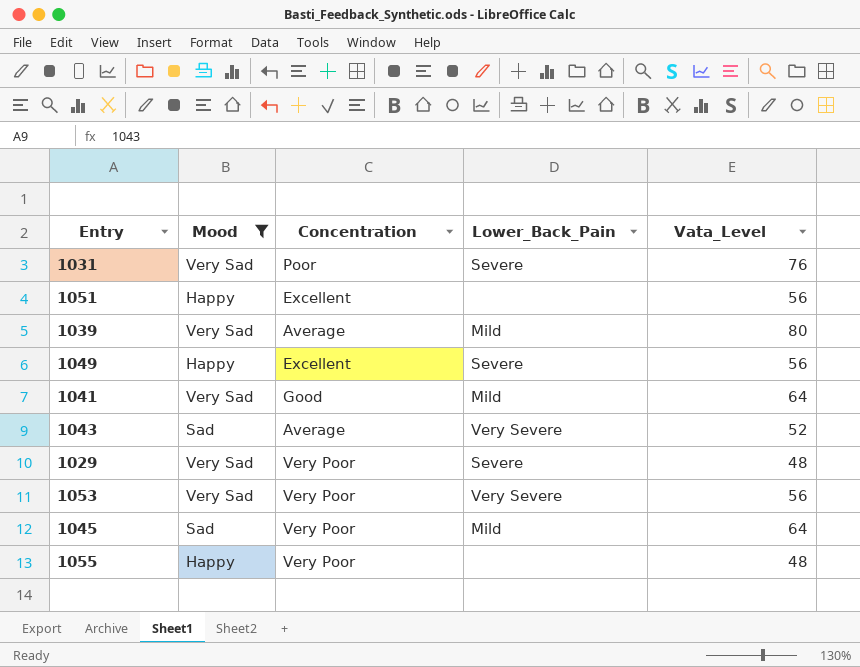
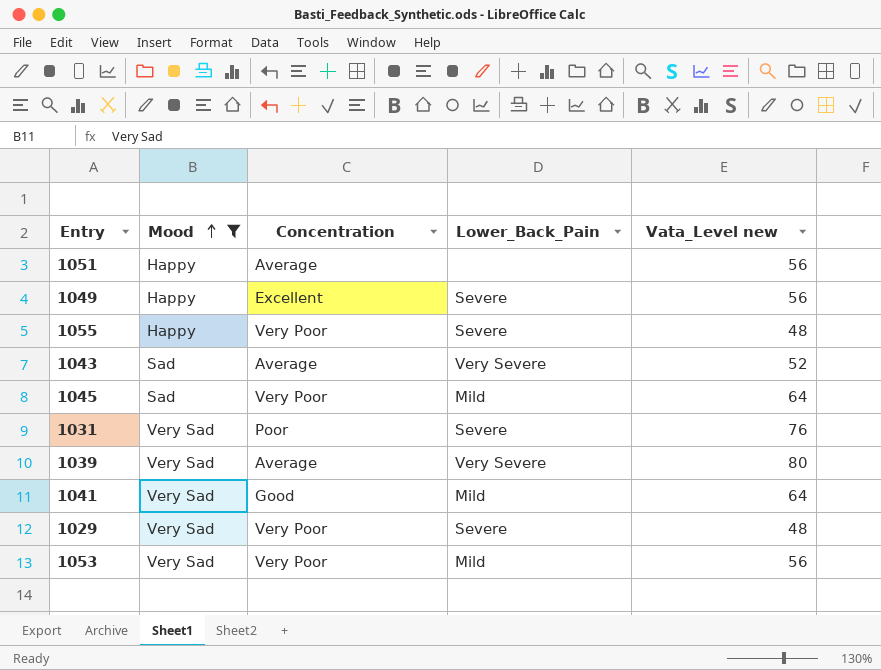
row order: none -> Mood ascending
column name: Vata_Level -> Vata_Level new
1051 | Concentration: Excellent -> Average
1055 | Lower_Back_Pain: none -> Severe
1039 | Lower_Back_Pain: Mild -> Very Severe
1053 | Lower_Back_Pain: Very Severe -> Mild

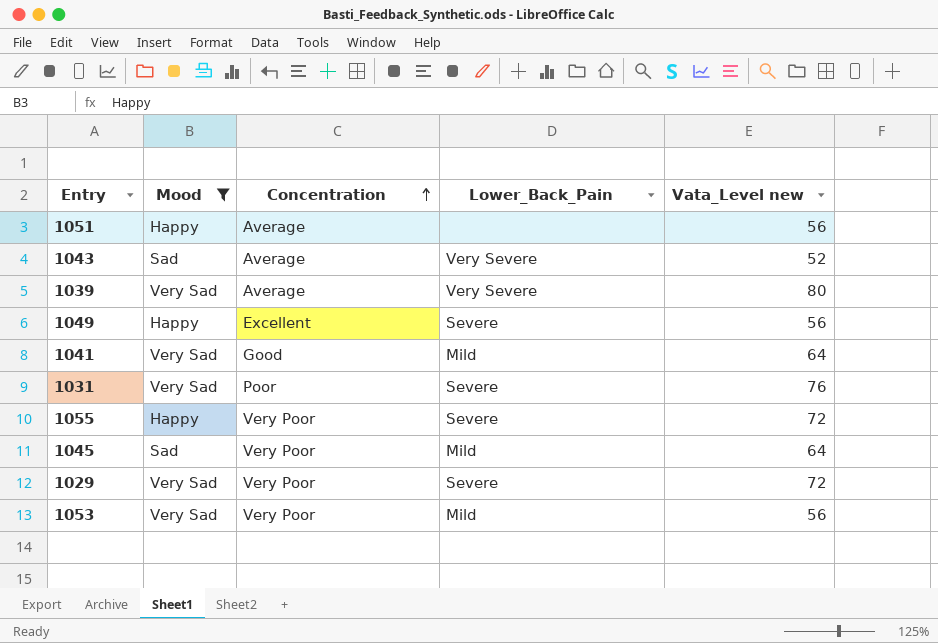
row order: Mood ascending -> Concentration ascending
1055 | Vata_Level new: 48 -> 72
1029 | Vata_Level new: 48 -> 72

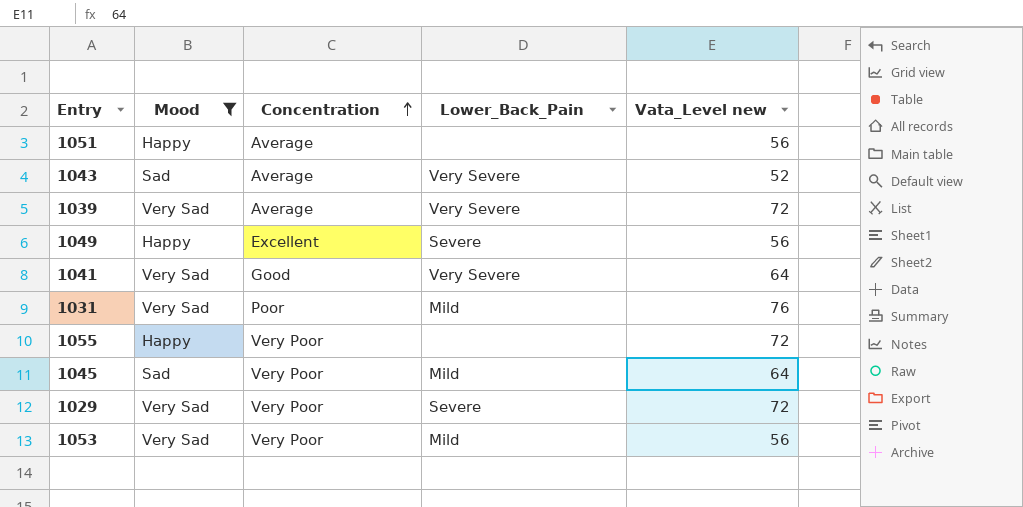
1039 | Vata_Level new: 80 -> 72
1041 | Lower_Back_Pain: Mild -> Very Severe
1031 | Lower_Back_Pain: Severe -> Mild
1055 | Lower_Back_Pain: Severe -> none

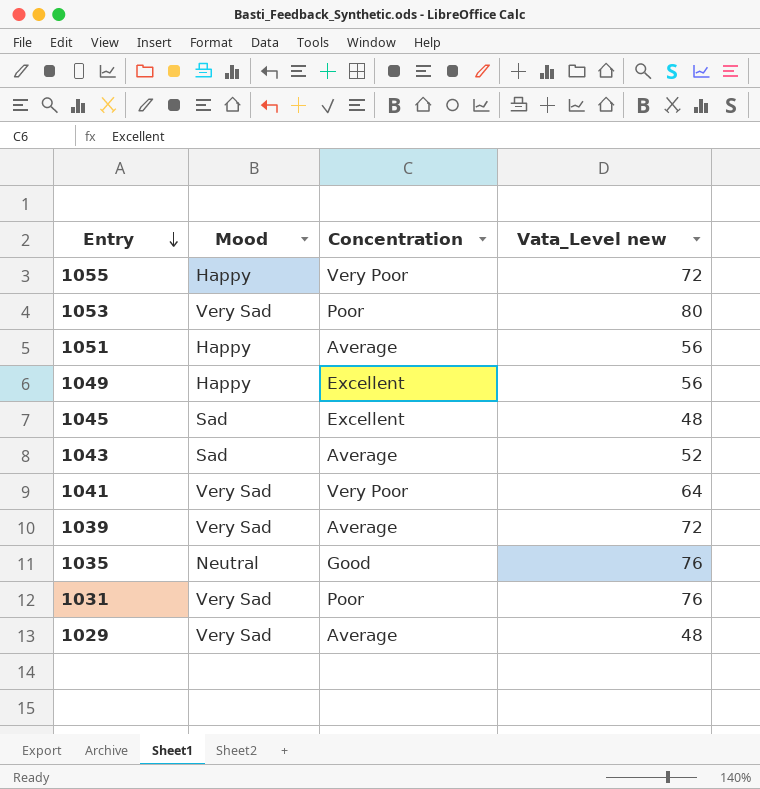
filter: Mood != Neutral -> none
row order: Concentration ascending -> Entry descending
column Lower_Back_Pain | position: 4 -> none
1053 | Concentration: Very Poor -> Poor
1053 | Vata_Level new: 56 -> 80
1045 | Concentration: Very Poor -> Excellent
1045 | Vata_Level new: 64 -> 48
1041 | Concentration: Good -> Very Poor
1029 | Concentration: Very Poor -> Average
1029 | Vata_Level new: 72 -> 48

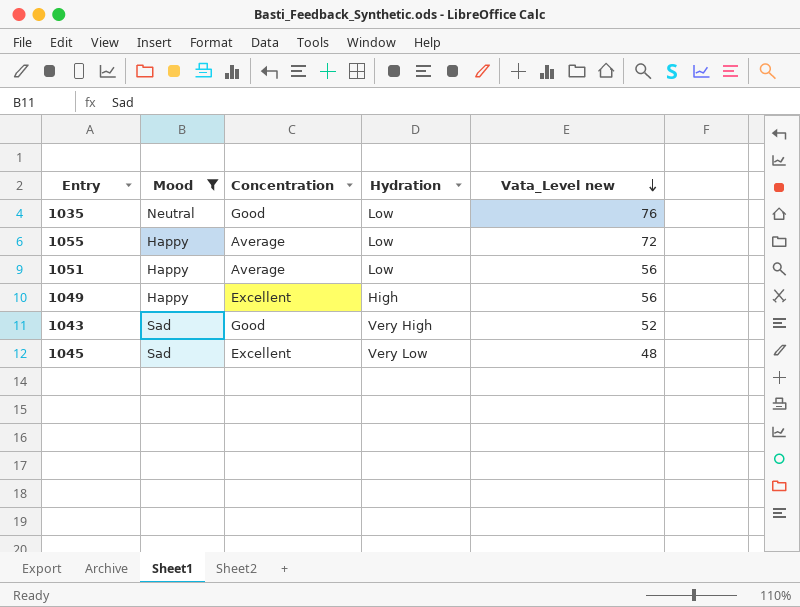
filter: none -> Mood != Very Sad
row order: Entry descending -> Vata_Level new descending
column Hydration | position: none -> 4
1055 | Concentration: Very Poor -> Average
1043 | Concentration: Average -> Good

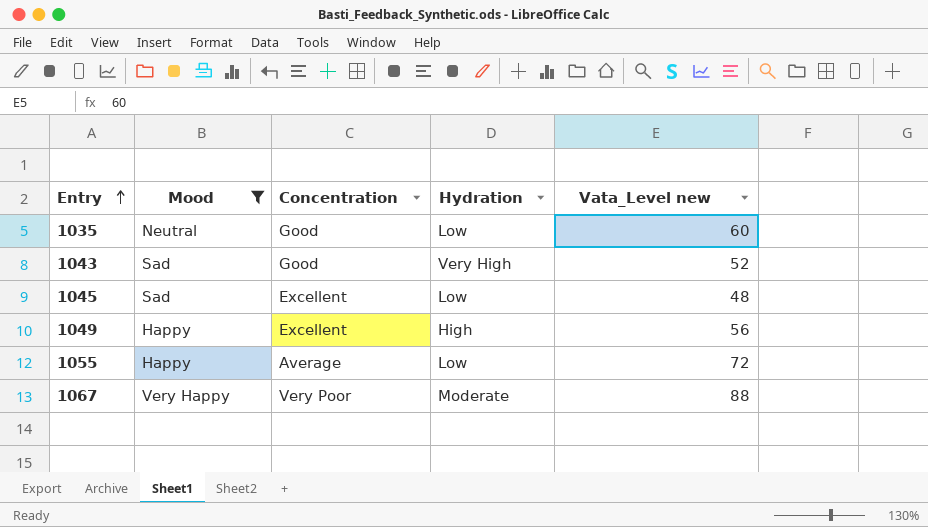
row order: Vata_Level new descending -> Entry ascending
row 1051: Happy | Average | Low | 56 -> none
1035 | Vata_Level new: 76 -> 60
1045 | Hydration: Very Low -> Low
row 1067: none -> Very Happy | Very Poor | Moderate | 88

